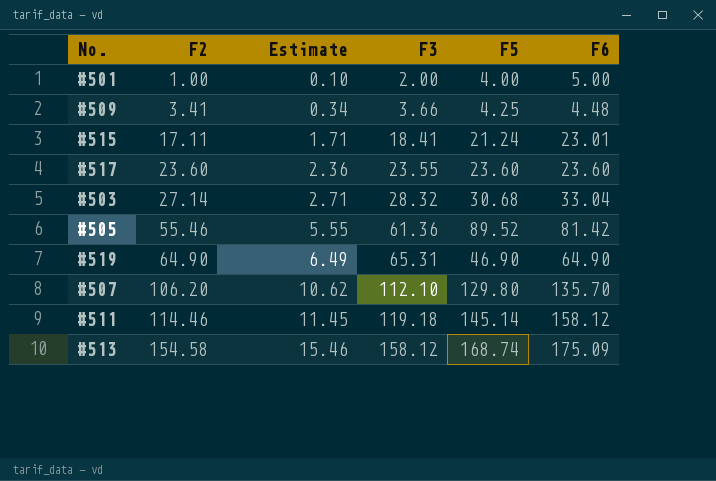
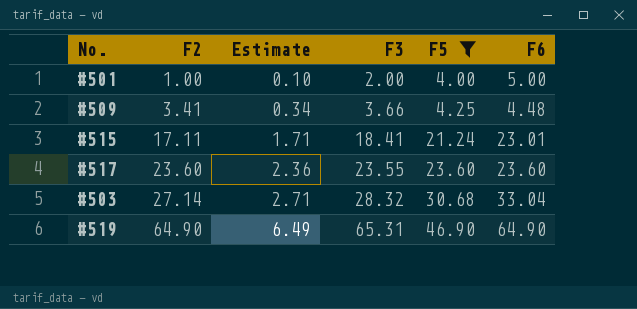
filter: none -> F5 <= 46.90

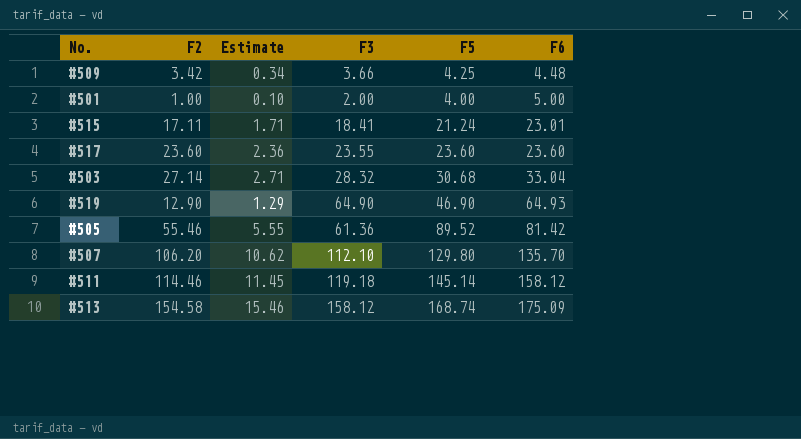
filter: F5 <= 46.90 -> none
row order: F2 ascending -> F6 ascending
#509 | F2: 3.41 -> 3.42
#519 | F2: 64.90 -> 12.90
#519 | Estimate: 6.49 -> 1.29
#519 | F3: 65.31 -> 64.90
#519 | F6: 64.90 -> 64.93

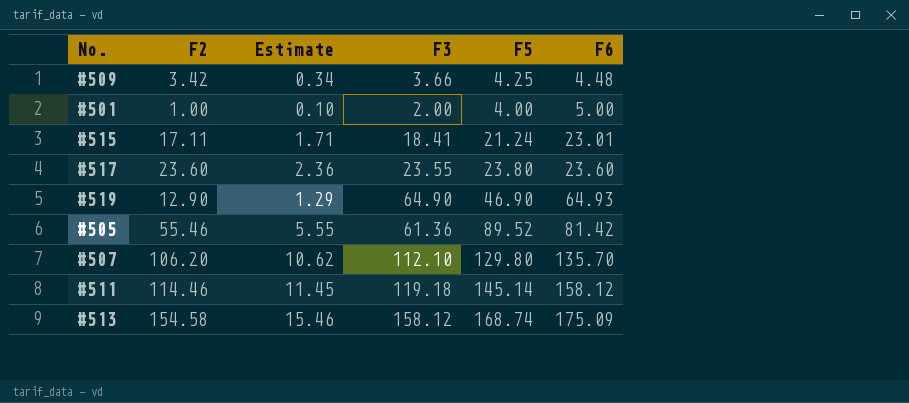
row #503: 27.14 | 2.71 | 28.32 | 30.68 | 33.04 -> none
#517 | F5: 23.60 -> 23.80

